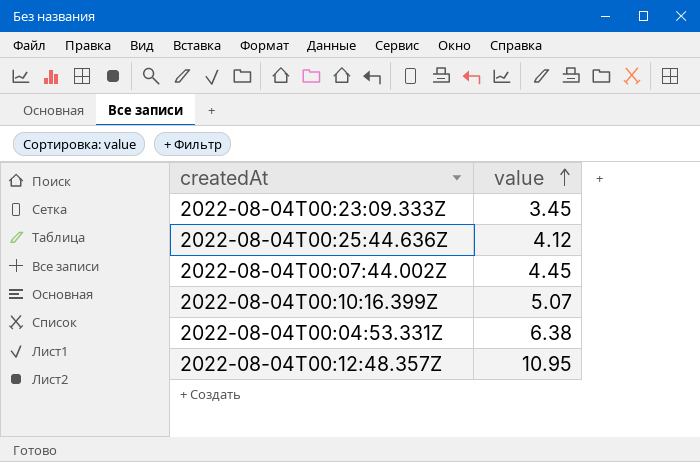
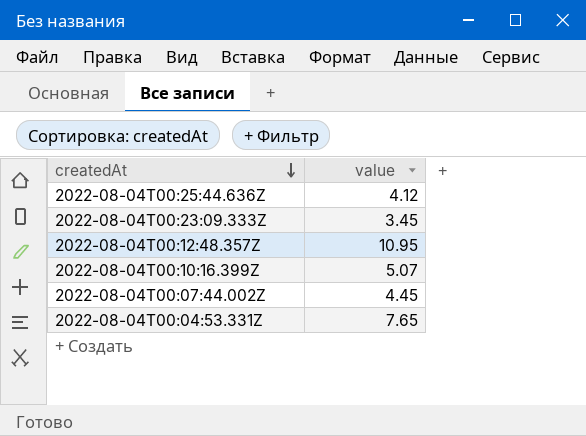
row order: value ascending -> createdAt descending
2022-08-04T00:04:53.331Z | value: 6.38 -> 7.65

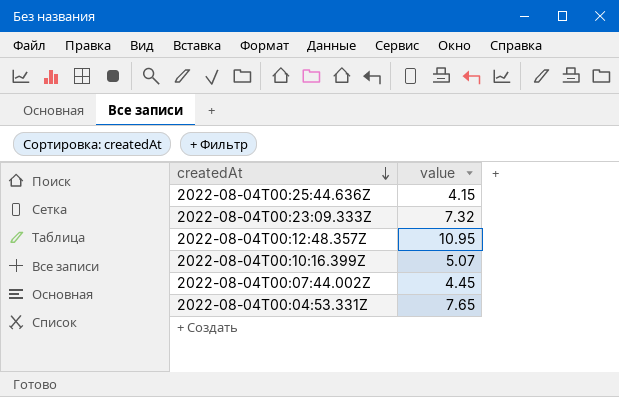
2022-08-04T00:25:44.636Z | value: 4.12 -> 4.15
2022-08-04T00:23:09.333Z | value: 3.45 -> 7.32

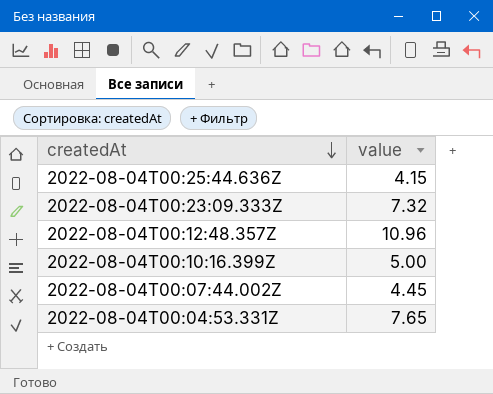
2022-08-04T00:12:48.357Z | value: 10.95 -> 10.96
2022-08-04T00:10:16.399Z | value: 5.07 -> 5.00

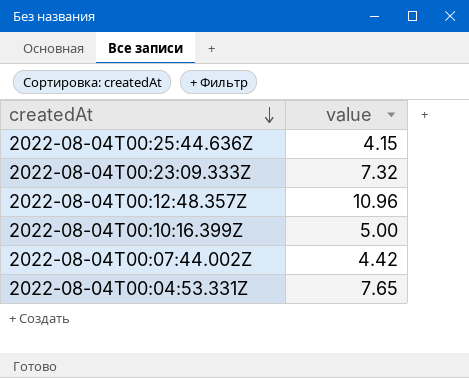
2022-08-04T00:07:44.002Z | value: 4.45 -> 4.42

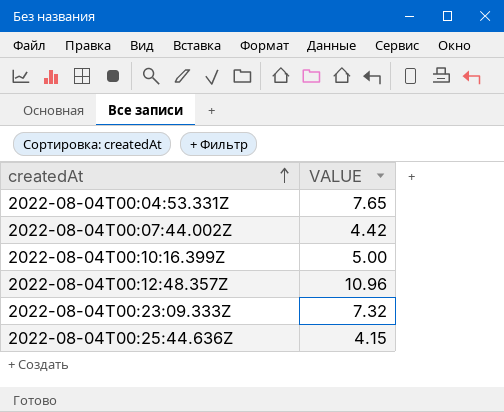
row order: createdAt descending -> createdAt ascending
column name: value -> VALUE

